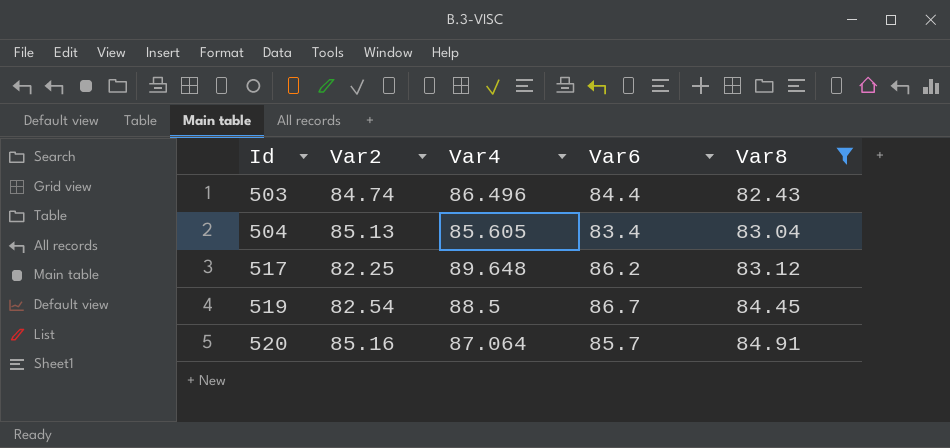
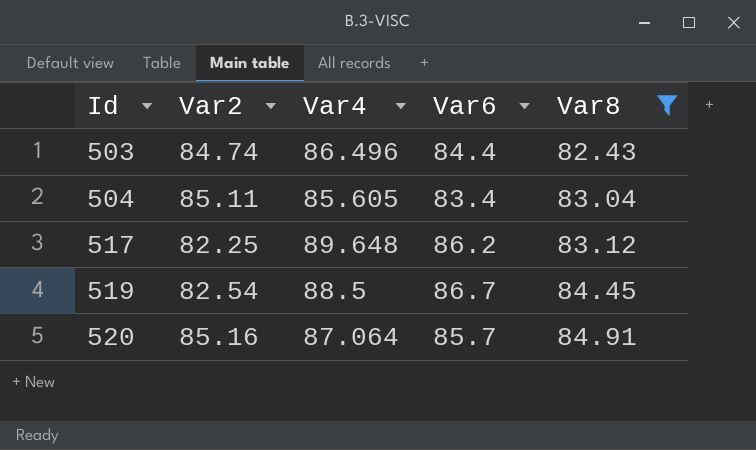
504 | Var2: 85.13 -> 85.11

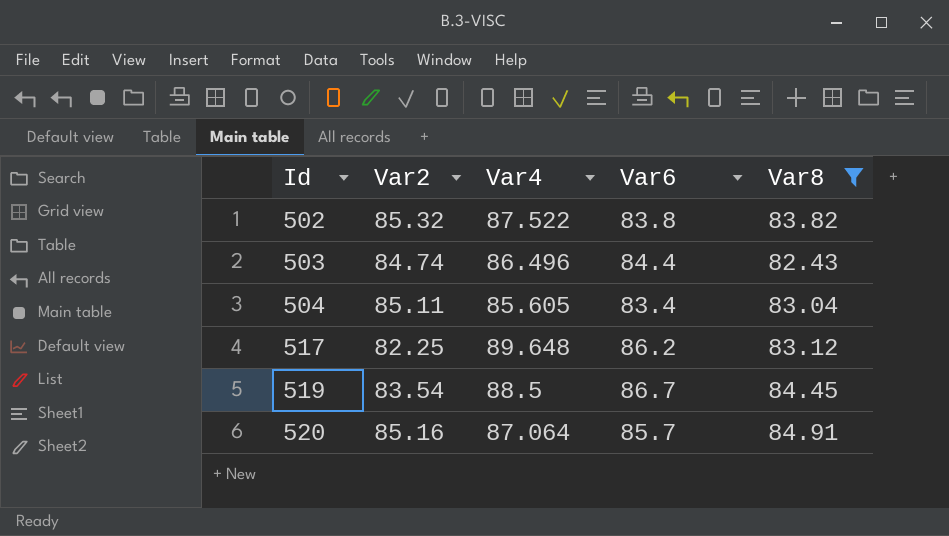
row 502: none -> 85.32 | 87.522 | 83.8 | 83.82
519 | Var2: 82.54 -> 83.54

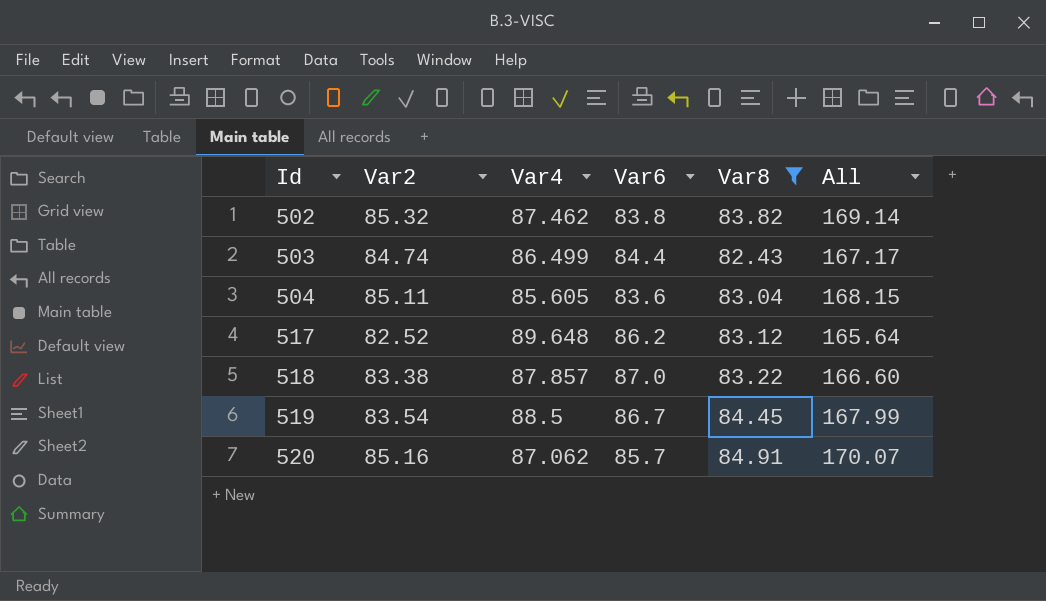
column All | formula: none -> [Var2] + [Var8]
502 | Var4: 87.522 -> 87.462
503 | Var4: 86.496 -> 86.499
504 | Var6: 83.4 -> 83.6
517 | Var2: 82.25 -> 82.52
row 518: none -> 83.38 | 87.857 | 87.0 | 83.22 | 166.60
520 | Var4: 87.064 -> 87.062

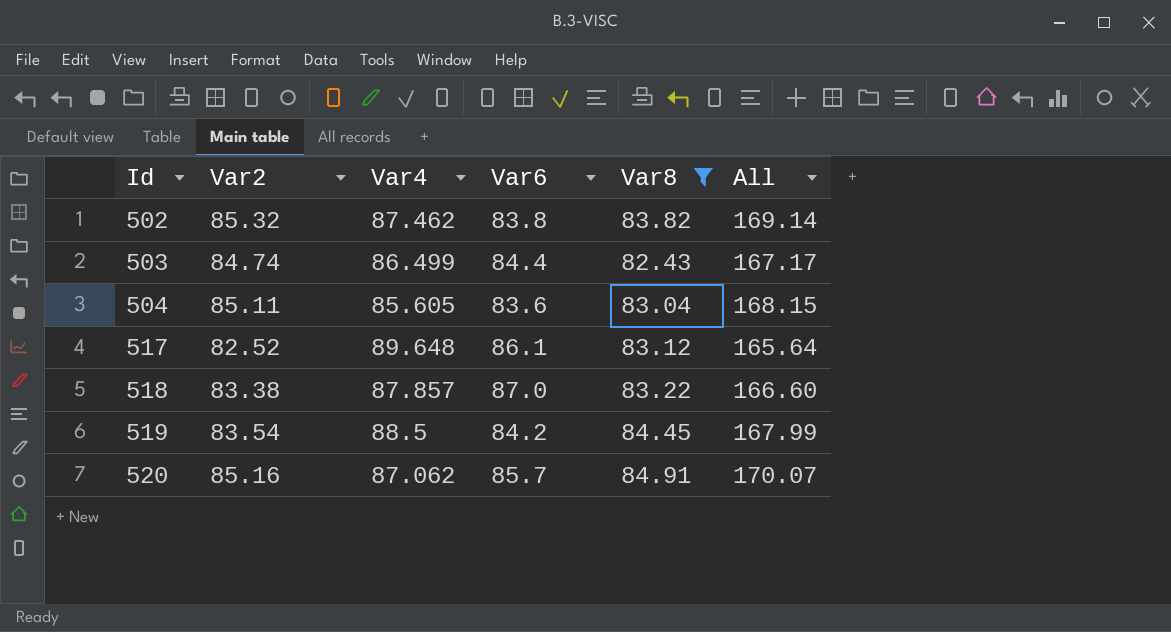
517 | Var6: 86.2 -> 86.1
519 | Var6: 86.7 -> 84.2

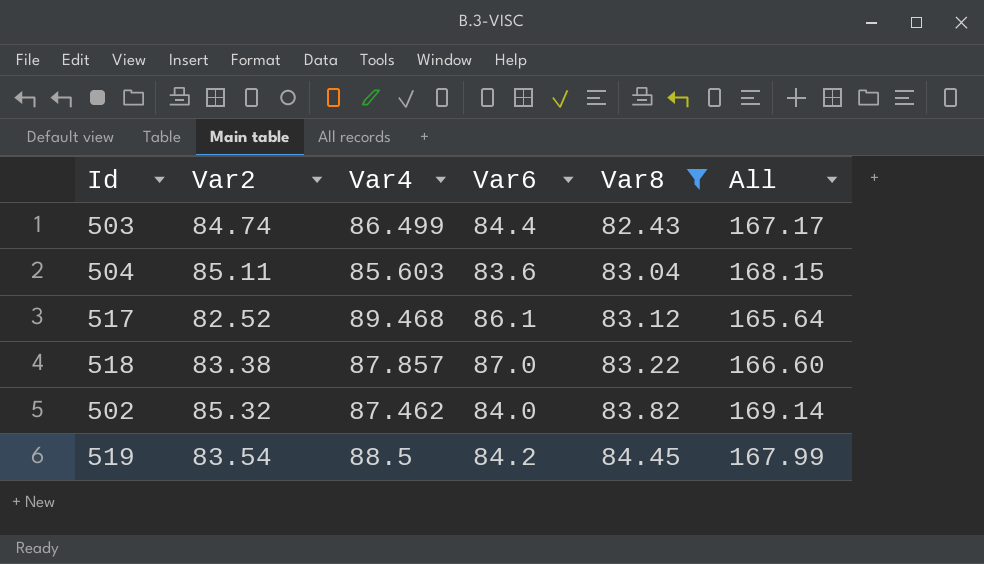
row order: Id ascending -> Var8 ascending
row 520: 85.16 | 87.062 | 85.7 | 84.91 | 170.07 -> none
504 | Var4: 85.605 -> 85.603
517 | Var4: 89.648 -> 89.468
502 | Var6: 83.8 -> 84.0

